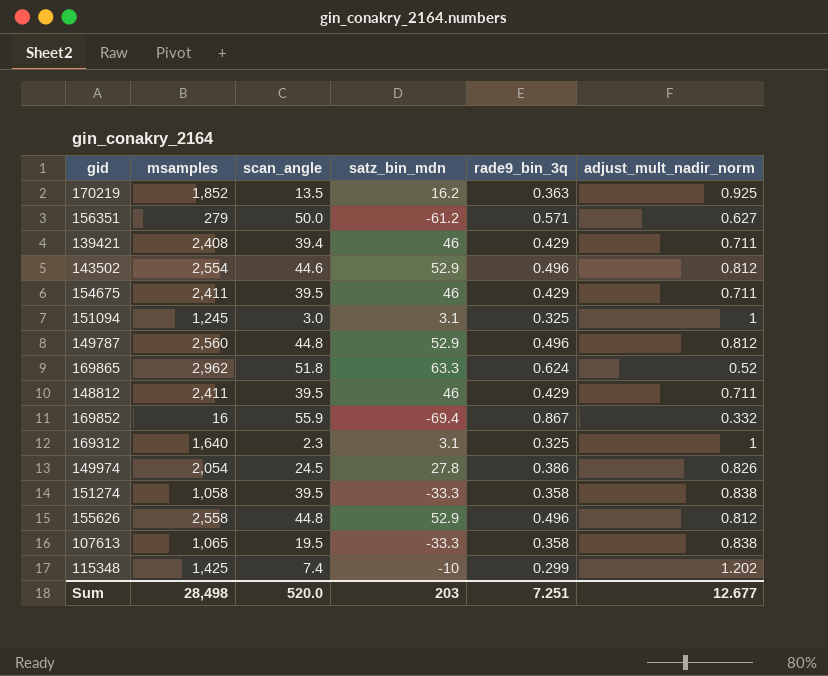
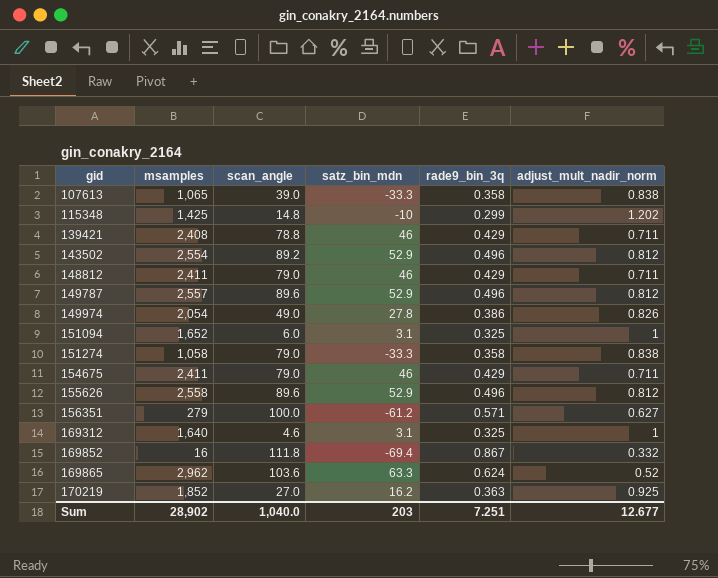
row order: none -> gid ascending
107613 | scan_angle: 19.5 -> 39.0
115348 | scan_angle: 7.4 -> 14.8
139421 | scan_angle: 39.4 -> 78.8
143502 | scan_angle: 44.6 -> 89.2
148812 | scan_angle: 39.5 -> 79.0
149787 | msamples: 2,560 -> 2,557
149787 | scan_angle: 44.8 -> 89.6
149974 | scan_angle: 24.5 -> 49.0
151094 | msamples: 1,245 -> 1,652
151094 | scan_angle: 3.0 -> 6.0
151274 | scan_angle: 39.5 -> 79.0
154675 | scan_angle: 39.5 -> 79.0
155626 | scan_angle: 44.8 -> 89.6
156351 | scan_angle: 50.0 -> 100.0
169312 | scan_angle: 2.3 -> 4.6
169852 | scan_angle: 55.9 -> 111.8
169865 | scan_angle: 51.8 -> 103.6
170219 | scan_angle: 13.5 -> 27.0
Sum | msamples: 28,498 -> 28,902
Sum | scan_angle: 520.0 -> 1,040.0

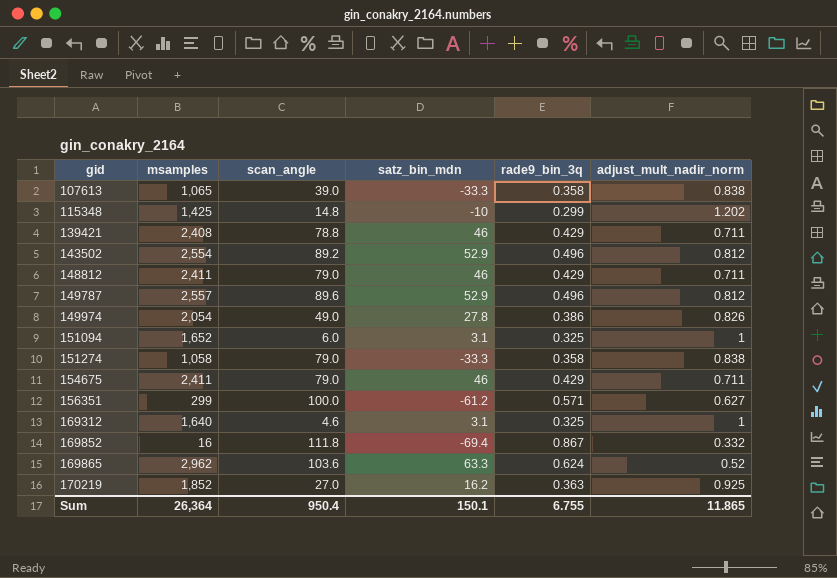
row 155626: 2,558 | 89.6 | 52.9 | 0.496 | 0.812 -> none
156351 | msamples: 279 -> 299
Sum | msamples: 28,902 -> 26,364
Sum | scan_angle: 1,040.0 -> 950.4
Sum | satz_bin_mdn: 203 -> 150.1
Sum | rade9_bin_3q: 7.251 -> 6.755
Sum | adjust_mult_nadir_norm: 12.677 -> 11.865

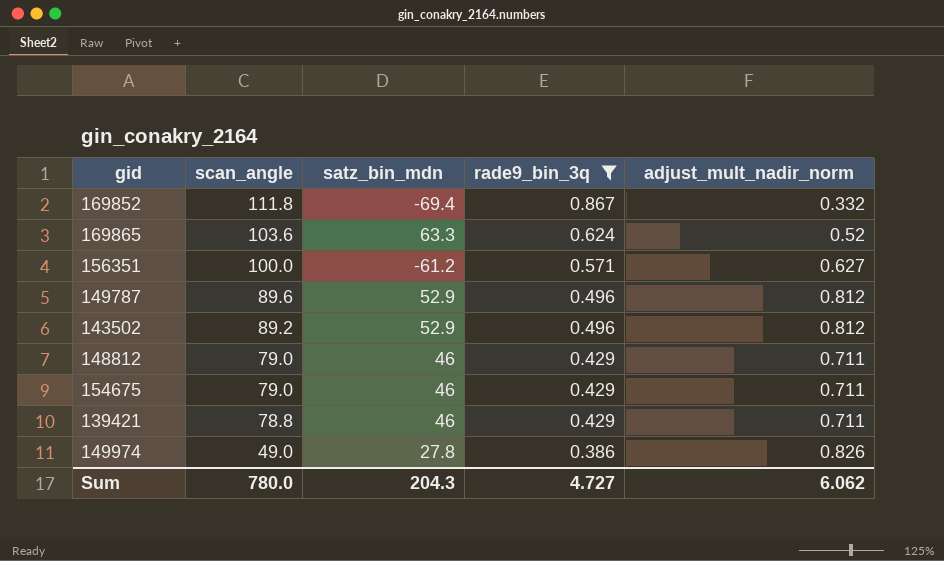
filter: none -> rade9_bin_3q >= 0.386
row order: gid ascending -> scan_angle descending
column msamples | position: 2 -> none
Sum | scan_angle: 950.4 -> 780.0
Sum | satz_bin_mdn: 150.1 -> 204.3
Sum | rade9_bin_3q: 6.755 -> 4.727
Sum | adjust_mult_nadir_norm: 11.865 -> 6.062

